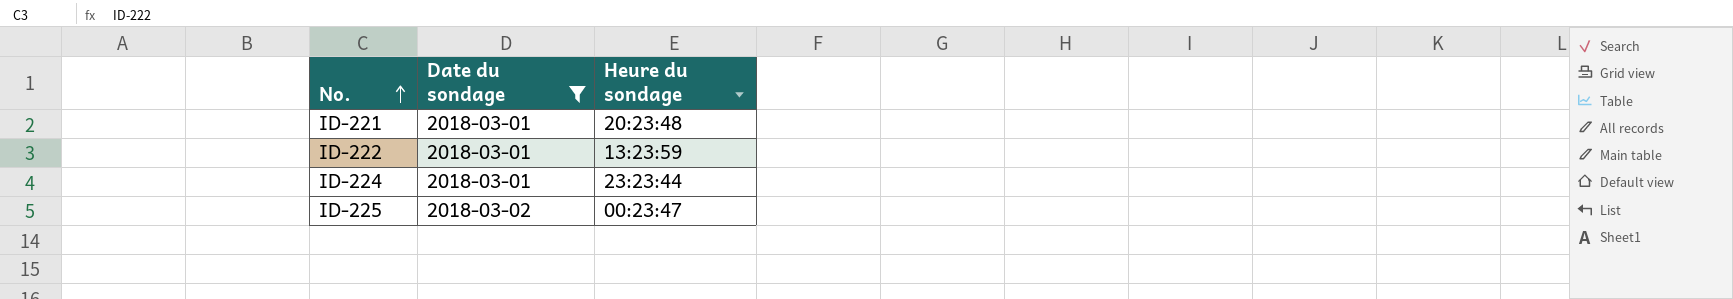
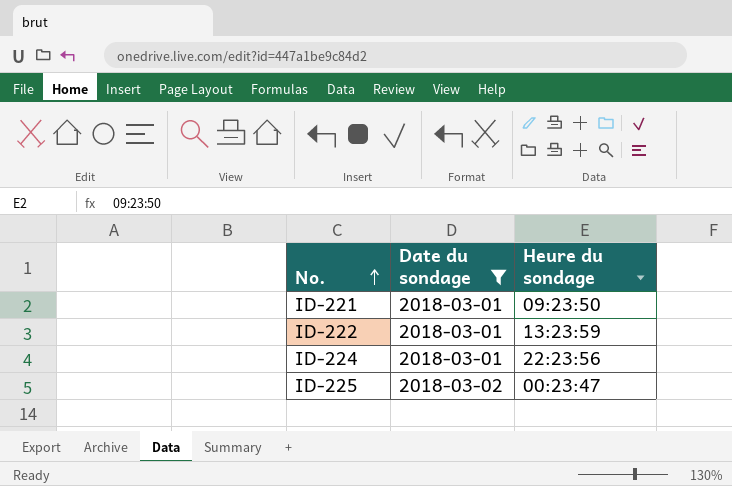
ID-221 | Heure du sondage: 20:23:48 -> 09:23:50
ID-224 | Heure du sondage: 23:23:44 -> 22:23:56

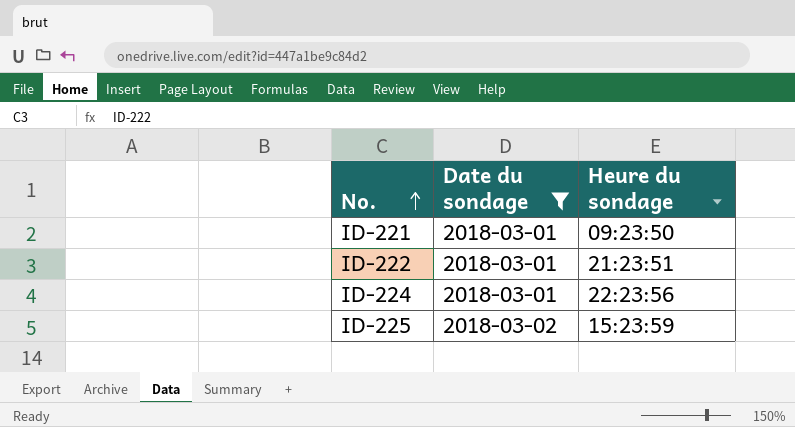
ID-222 | Heure du sondage: 13:23:59 -> 21:23:51
ID-225 | Heure du sondage: 00:23:47 -> 15:23:59

